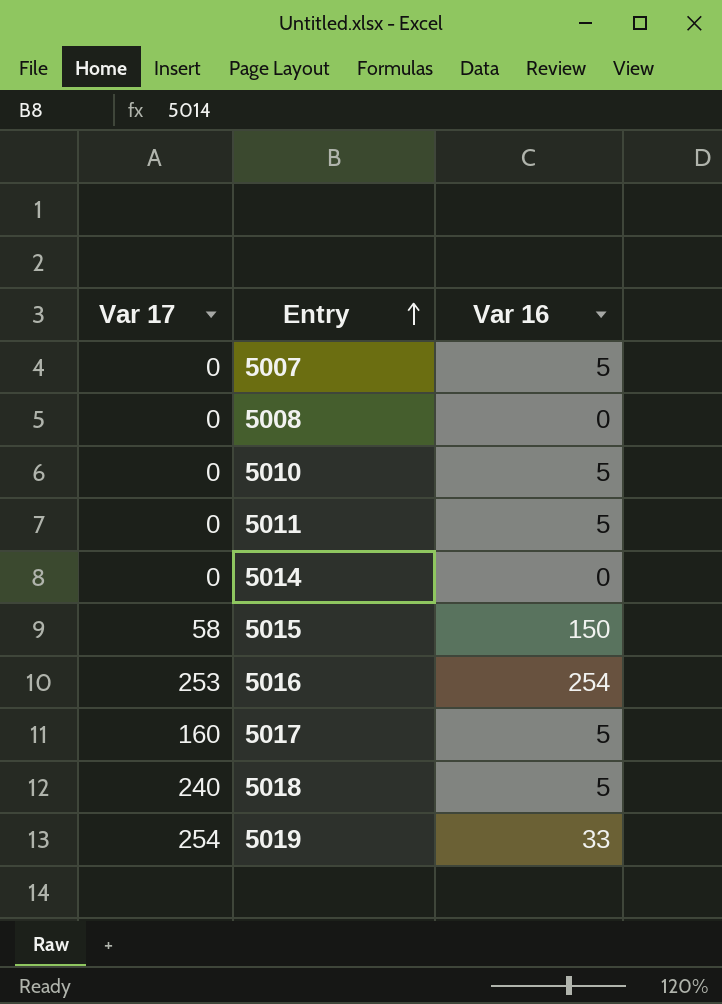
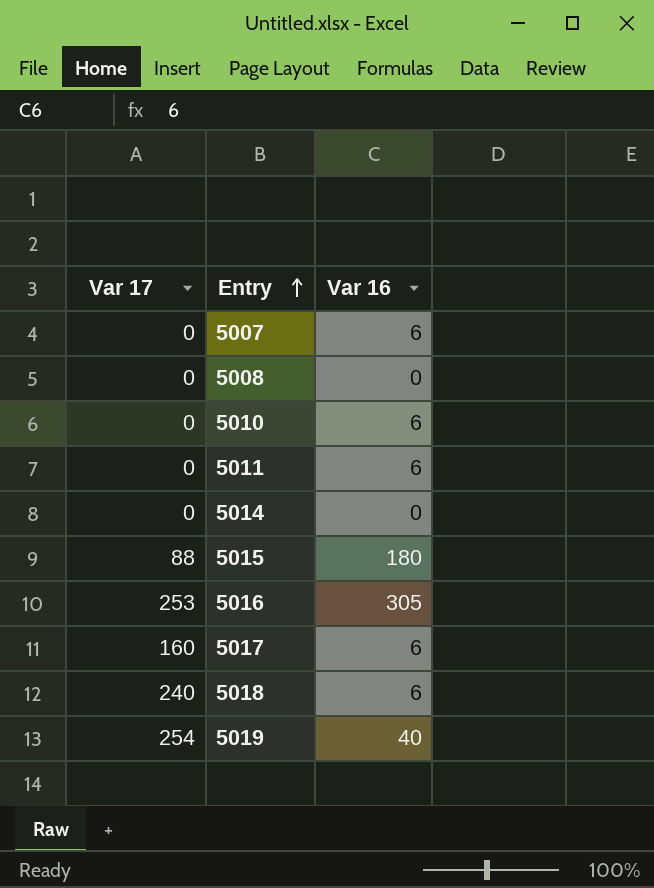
5007 | Var 16: 5 -> 6
5010 | Var 16: 5 -> 6
5011 | Var 16: 5 -> 6
5015 | Var 17: 58 -> 88
5015 | Var 16: 150 -> 180
5016 | Var 16: 254 -> 305
5017 | Var 16: 5 -> 6
5018 | Var 16: 5 -> 6
5019 | Var 16: 33 -> 40

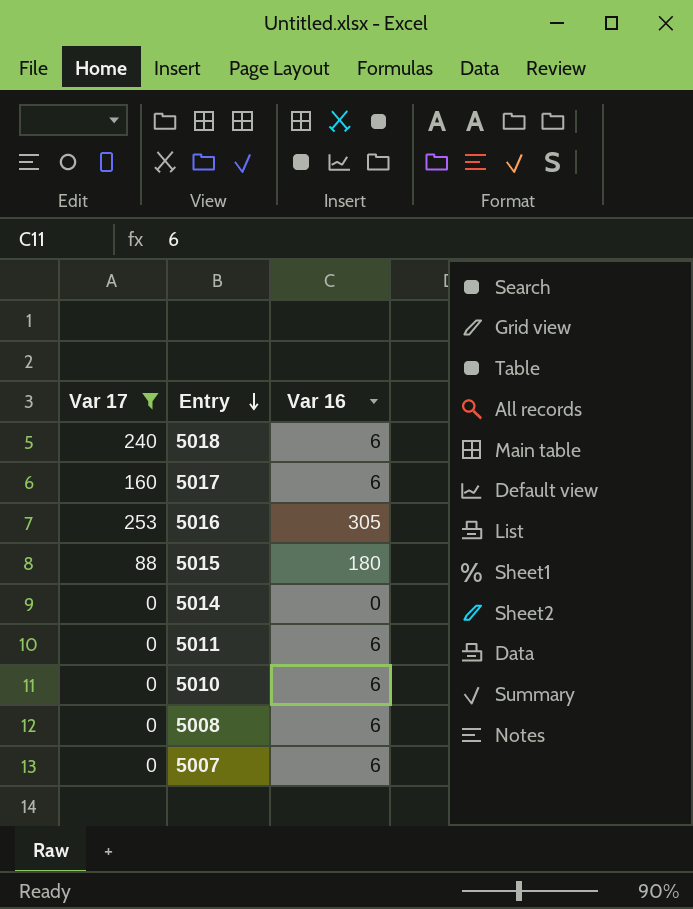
filter: none -> Var 17 != 254
row order: Entry ascending -> Entry descending
5008 | Var 16: 0 -> 6

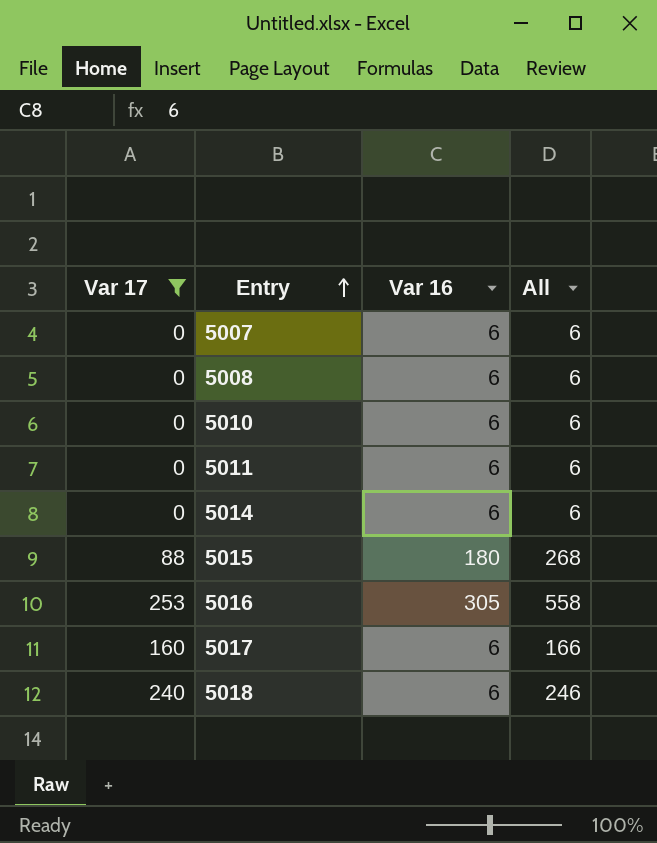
row order: Entry descending -> Entry ascending
column All | formula: none -> [Var 17] + [Var 16]
5014 | Var 16: 0 -> 6

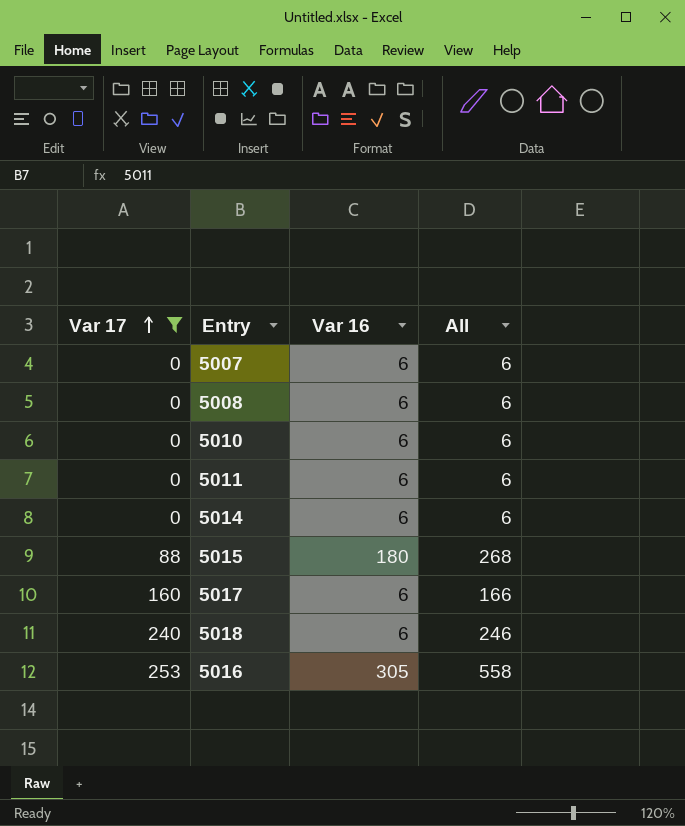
row order: Entry ascending -> Var 17 ascending

